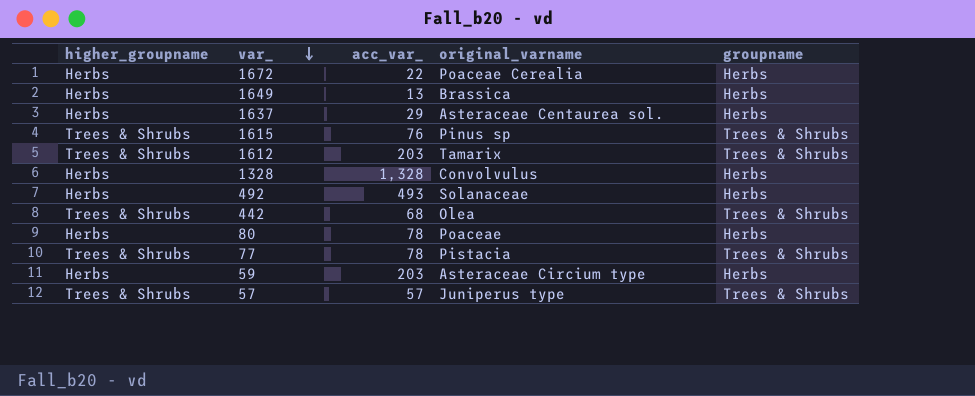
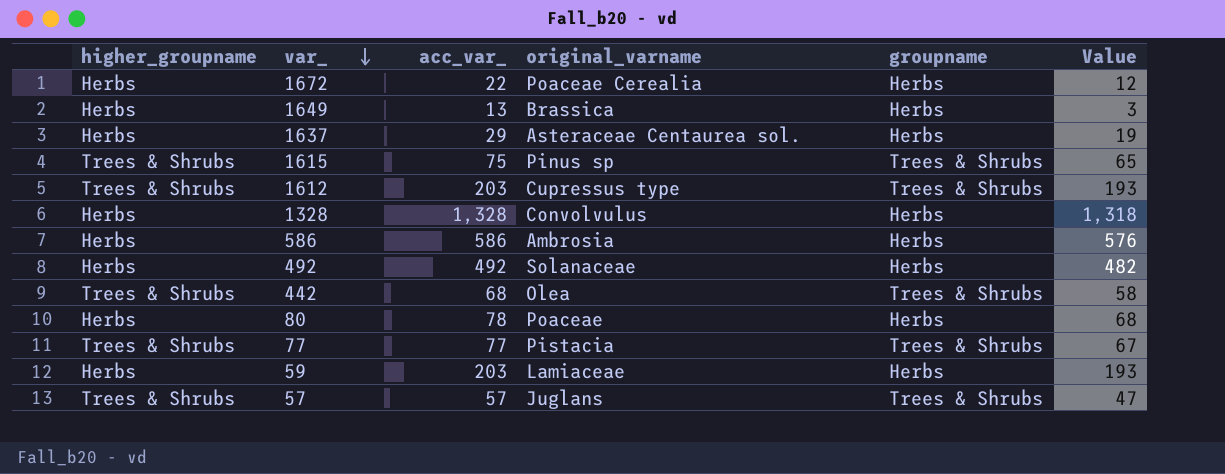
column Value | formula: none -> [acc_var_] - 10
1615 | acc_var_: 76 -> 75
1612 | original_varname: Tamarix -> Cupressus type
row 586: none -> Herbs | 586 | Ambrosia | Herbs | 576
492 | acc_var_: 493 -> 492
77 | acc_var_: 78 -> 77
59 | original_varname: Asteraceae Circium type -> Lamiaceae
57 | original_varname: Juniperus type -> Juglans

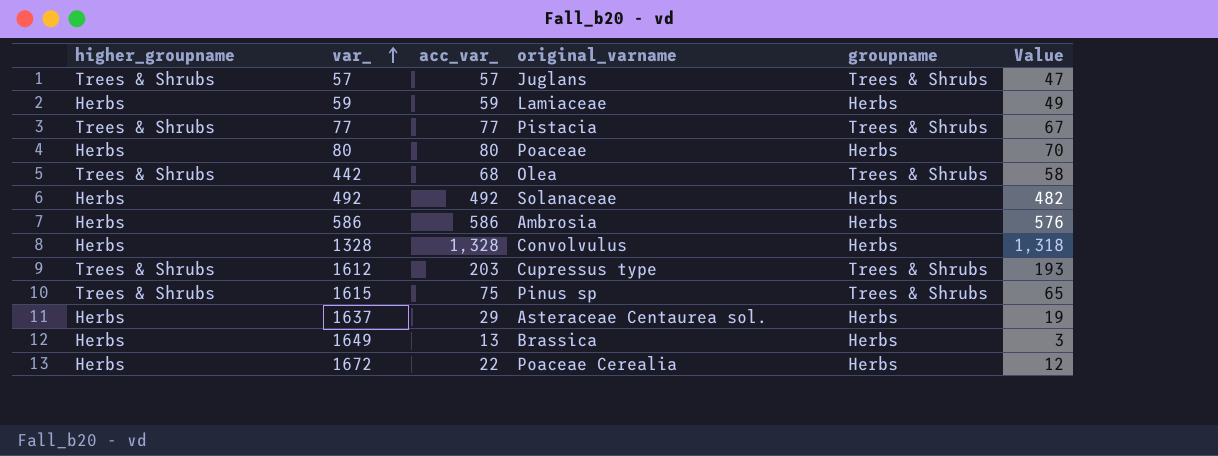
row order: var_ descending -> var_ ascending
59 | acc_var_: 203 -> 59
59 | Value: 193 -> 49
80 | acc_var_: 78 -> 80
80 | Value: 68 -> 70

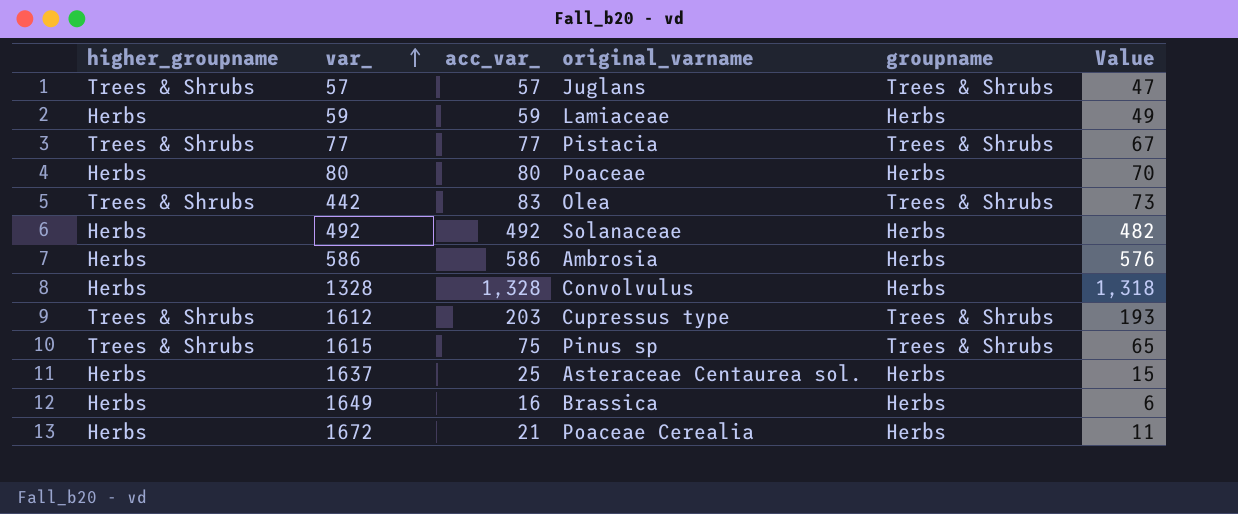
442 | acc_var_: 68 -> 83
442 | Value: 58 -> 73
1637 | acc_var_: 29 -> 25
1637 | Value: 19 -> 15
1649 | acc_var_: 13 -> 16
1649 | Value: 3 -> 6
1672 | acc_var_: 22 -> 21
1672 | Value: 12 -> 11

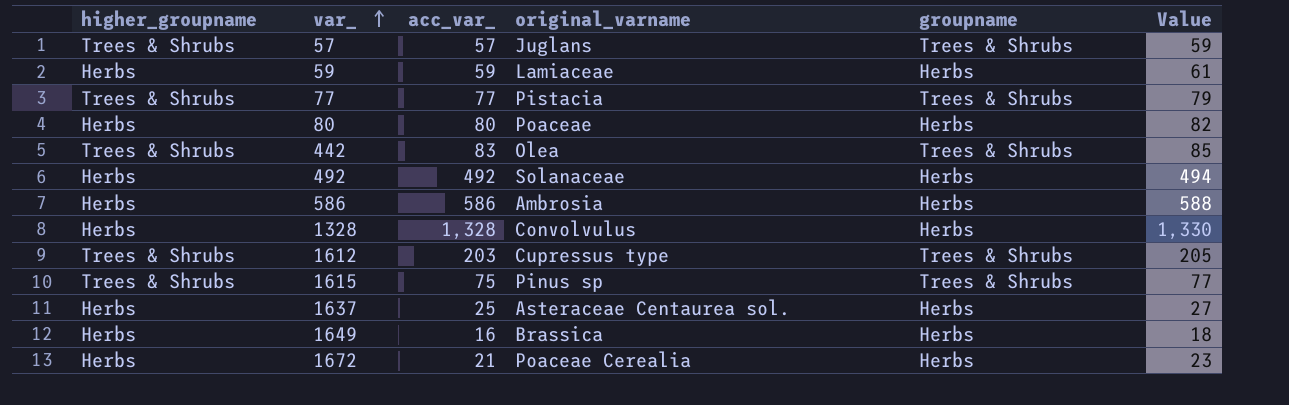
column Value | formula: [acc_var_] - 10 -> [acc_var_] + 2

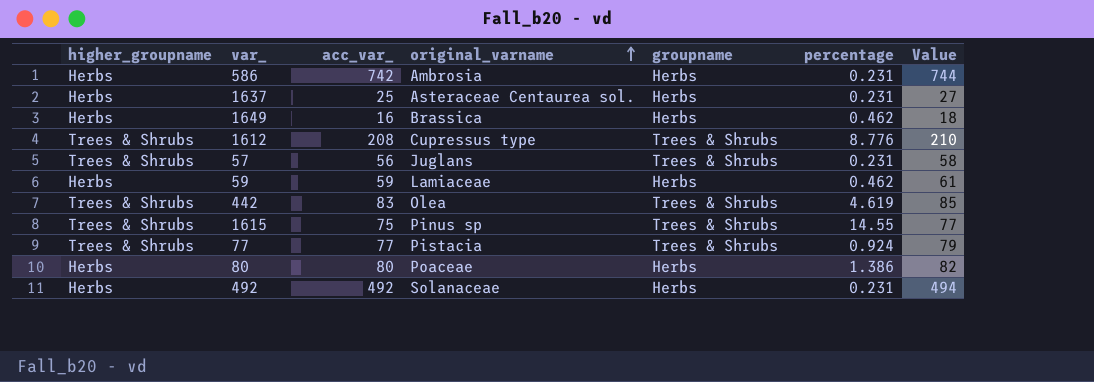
row order: var_ ascending -> original_varname ascending
column percentage | position: none -> 6
row 1328: Herbs | 1,328 | Convolvulus | Herbs | 1,330 -> none
row 1672: Herbs | 21 | Poaceae Cerealia | Herbs | 23 -> none
586 | acc_var_: 586 -> 742
586 | Value: 588 -> 744
1612 | acc_var_: 203 -> 208
1612 | Value: 205 -> 210
57 | acc_var_: 57 -> 56
57 | Value: 59 -> 58

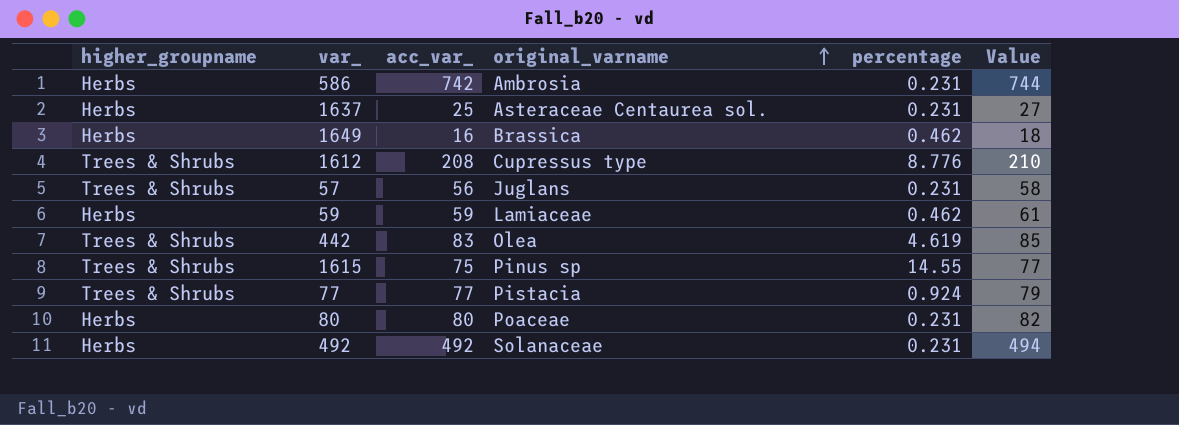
column groupname | position: 5 -> none
80 | percentage: 1.386 -> 0.231

